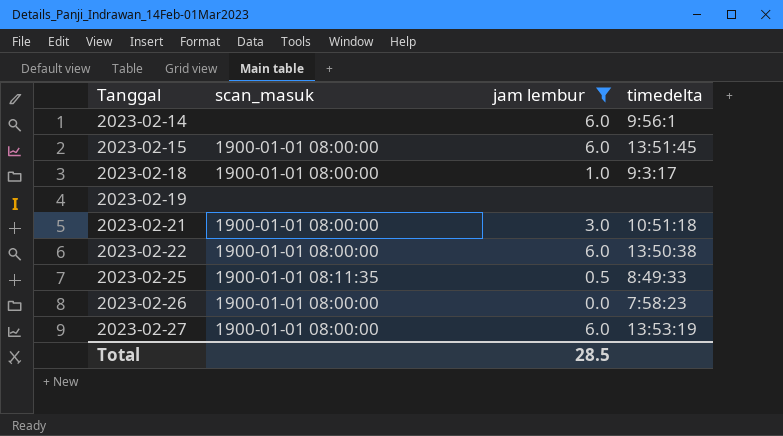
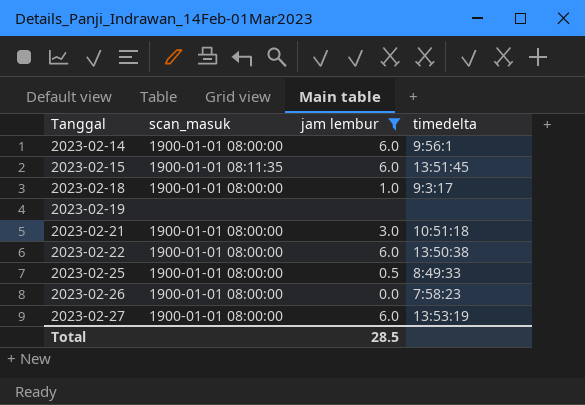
2023-02-14 | scan_masuk: none -> 1900-01-01 08:00:00
2023-02-15 | scan_masuk: 1900-01-01 08:00:00 -> 1900-01-01 08:11:35
2023-02-25 | scan_masuk: 1900-01-01 08:11:35 -> 1900-01-01 08:00:00

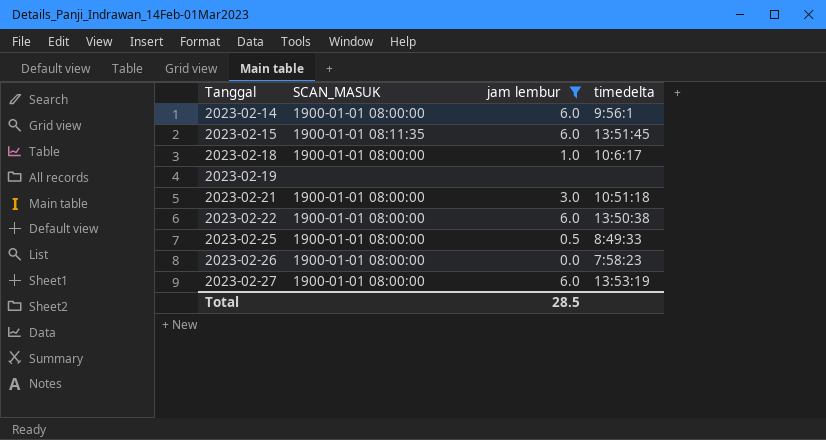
column name: scan_masuk -> SCAN_MASUK
2023-02-18 | timedelta: 9:3:17 -> 10:6:17

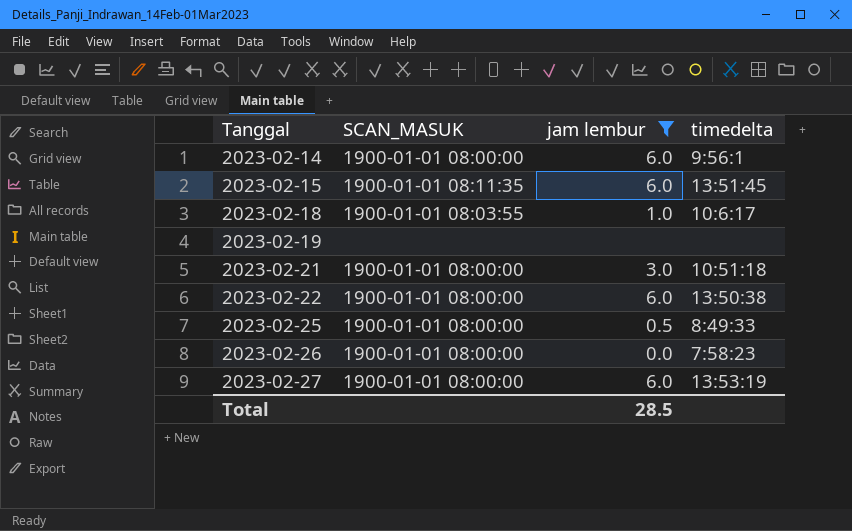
2023-02-18 | SCAN_MASUK: 1900-01-01 08:00:00 -> 1900-01-01 08:03:55

